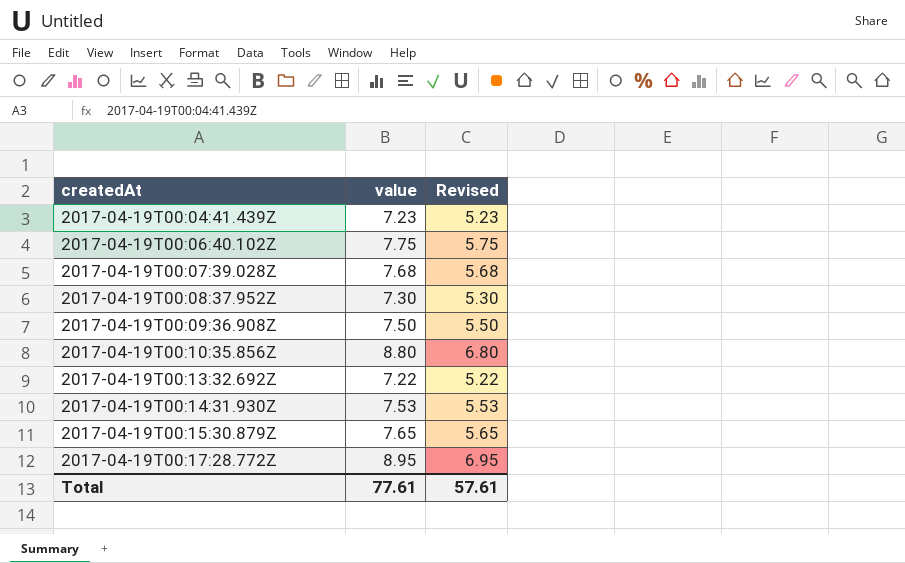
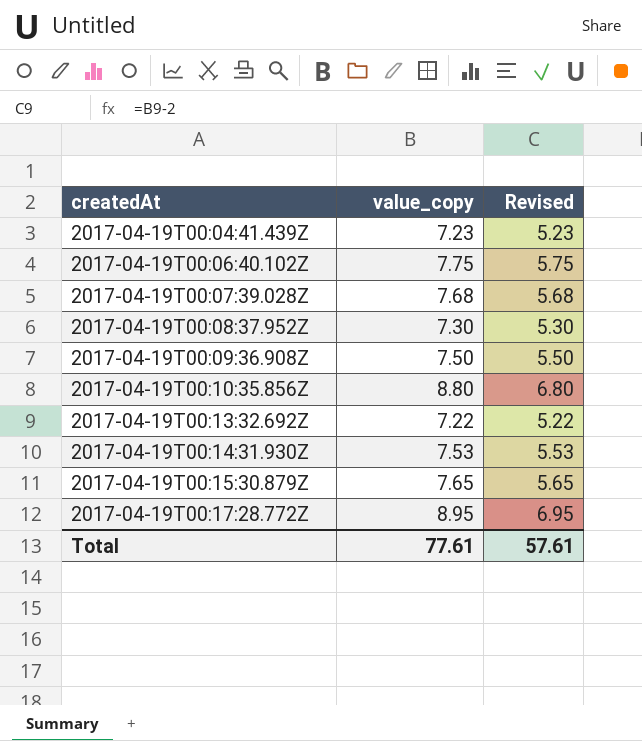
column name: value -> value_copy

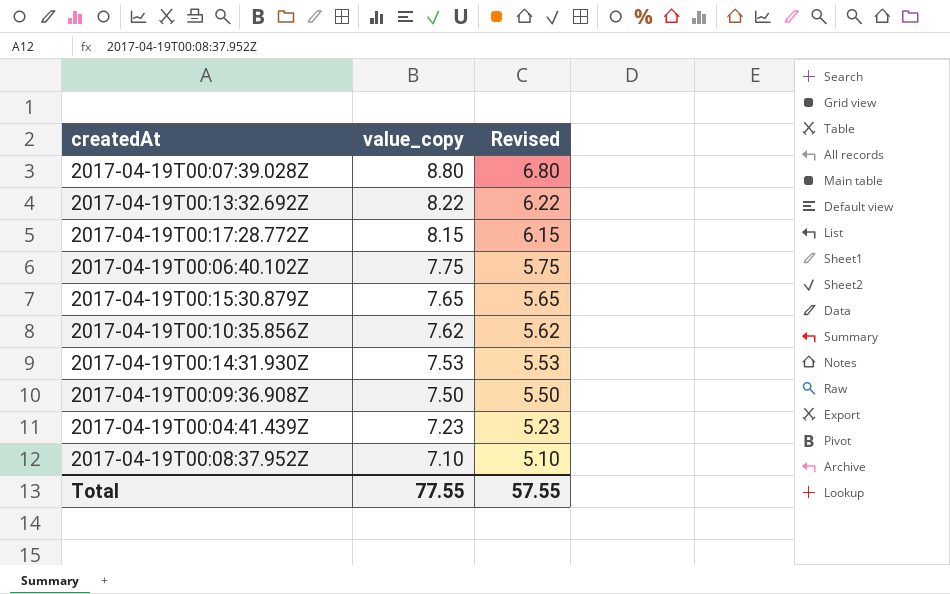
row order: createdAt ascending -> value_copy descending
2017-04-19T00:07:39.028Z | value_copy: 7.68 -> 8.80
2017-04-19T00:07:39.028Z | Revised: 5.68 -> 6.80
2017-04-19T00:13:32.692Z | value_copy: 7.22 -> 8.22
2017-04-19T00:13:32.692Z | Revised: 5.22 -> 6.22
2017-04-19T00:17:28.772Z | value_copy: 8.95 -> 8.15
2017-04-19T00:17:28.772Z | Revised: 6.95 -> 6.15
2017-04-19T00:10:35.856Z | value_copy: 8.80 -> 7.62
2017-04-19T00:10:35.856Z | Revised: 6.80 -> 5.62
2017-04-19T00:08:37.952Z | value_copy: 7.30 -> 7.10
2017-04-19T00:08:37.952Z | Revised: 5.30 -> 5.10
Total | value_copy: 77.61 -> 77.55
Total | Revised: 57.61 -> 57.55

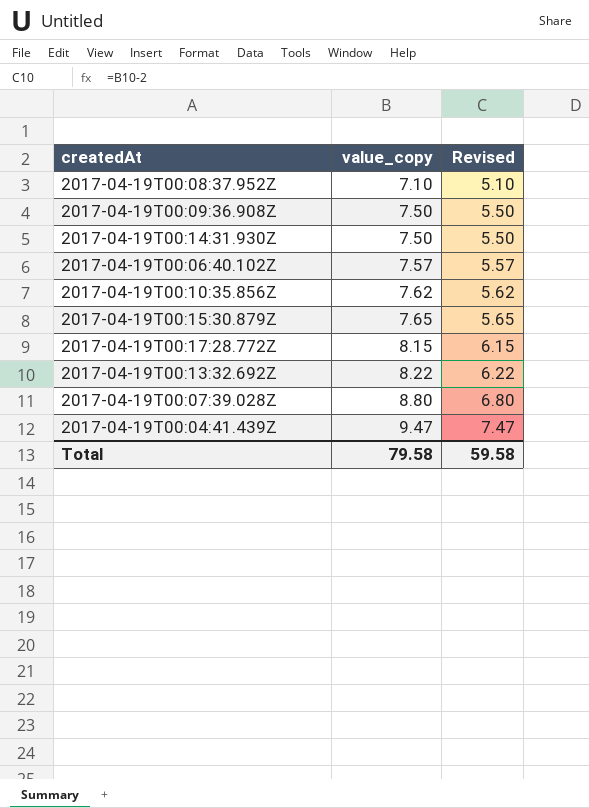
row order: value_copy descending -> value_copy ascending
2017-04-19T00:14:31.930Z | value_copy: 7.53 -> 7.50
2017-04-19T00:14:31.930Z | Revised: 5.53 -> 5.50
2017-04-19T00:06:40.102Z | value_copy: 7.75 -> 7.57
2017-04-19T00:06:40.102Z | Revised: 5.75 -> 5.57
2017-04-19T00:04:41.439Z | value_copy: 7.23 -> 9.47
2017-04-19T00:04:41.439Z | Revised: 5.23 -> 7.47
Total | value_copy: 77.55 -> 79.58
Total | Revised: 57.55 -> 59.58

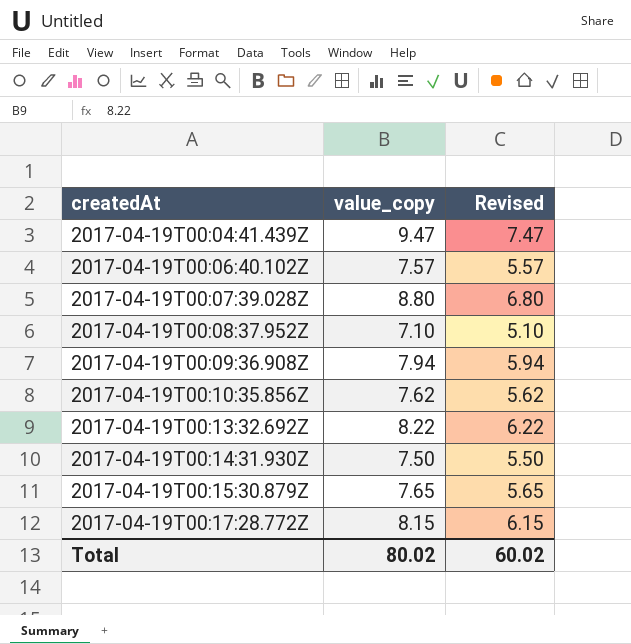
row order: value_copy ascending -> createdAt ascending
2017-04-19T00:09:36.908Z | value_copy: 7.50 -> 7.94
2017-04-19T00:09:36.908Z | Revised: 5.50 -> 5.94
Total | value_copy: 79.58 -> 80.02
Total | Revised: 59.58 -> 60.02

